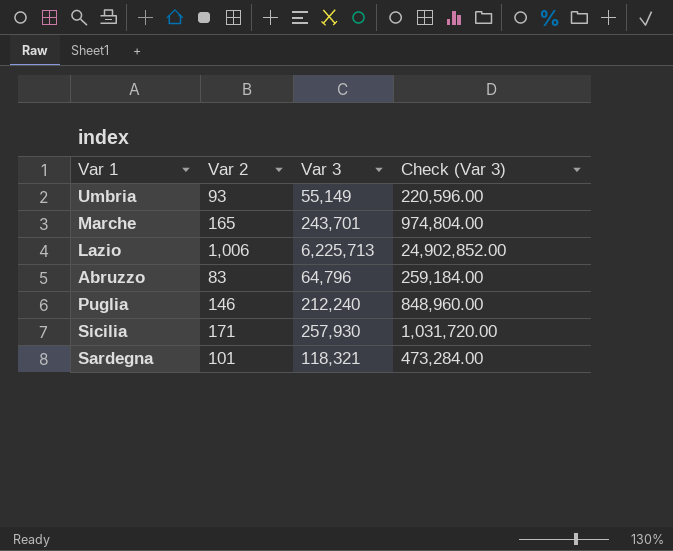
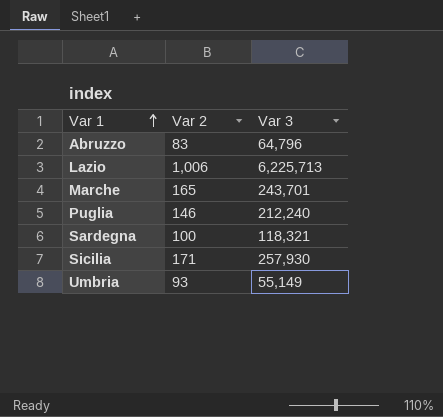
row order: none -> Var 1 ascending
column Check (Var 3) | formula: [Var 3] * 4 -> none
Sardegna | Var 2: 101 -> 100

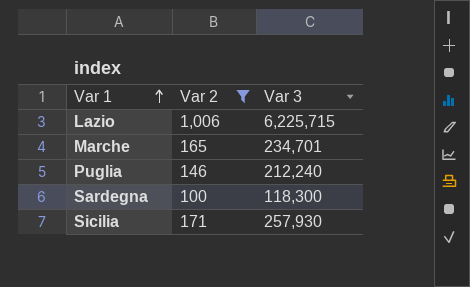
filter: none -> Var 2 >= 100
Lazio | Var 3: 6,225,713 -> 6,225,715
Marche | Var 3: 243,701 -> 234,701
Sardegna | Var 3: 118,321 -> 118,300

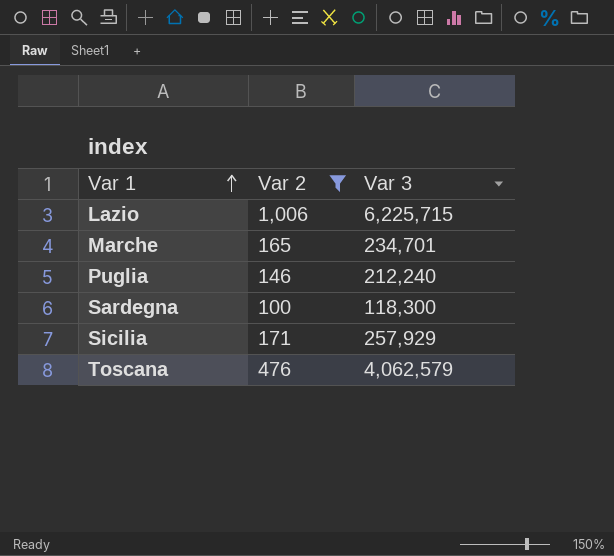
Sicilia | Var 3: 257,930 -> 257,929
row Toscana: none -> 476 | 4,062,579

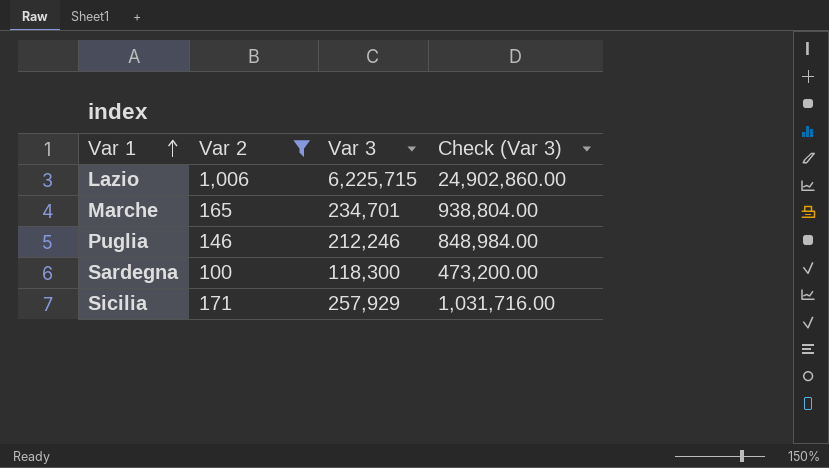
column Check (Var 3) | formula: none -> [Var 3] * 4
row Toscana: 476 | 4,062,579 -> none
Puglia | Var 3: 212,240 -> 212,246

